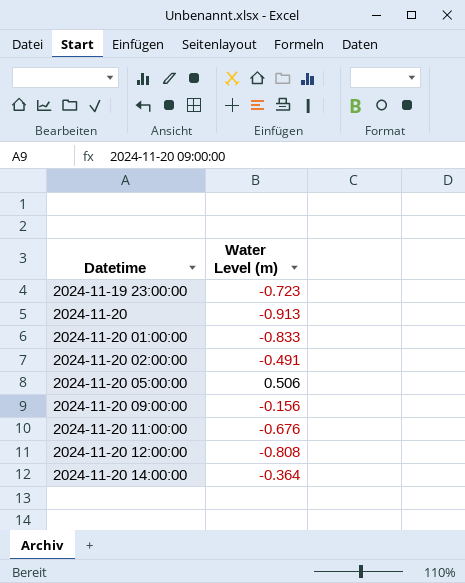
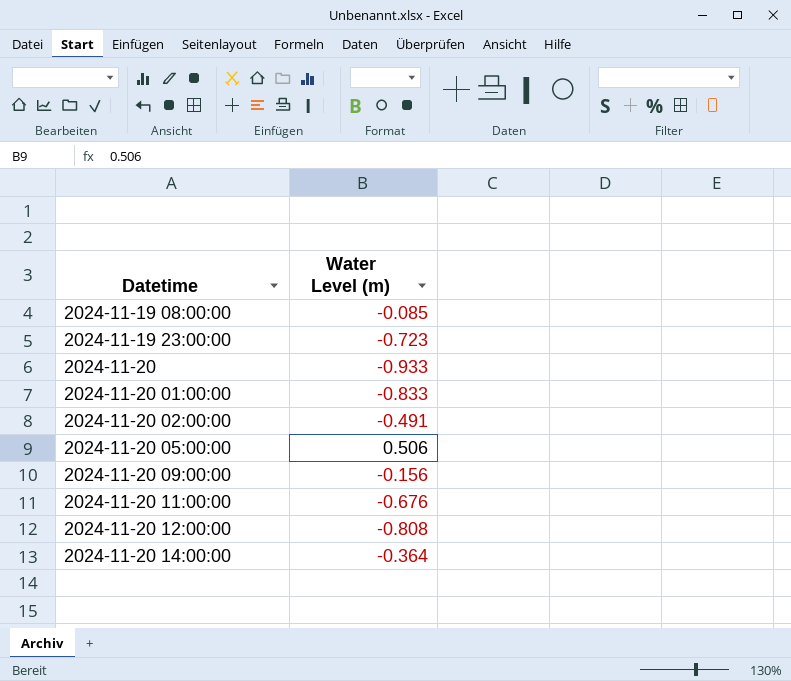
row 2024-11-19 08:00:00: none -> -0.085
2024-11-20 | Water Level (m): -0.913 -> -0.933

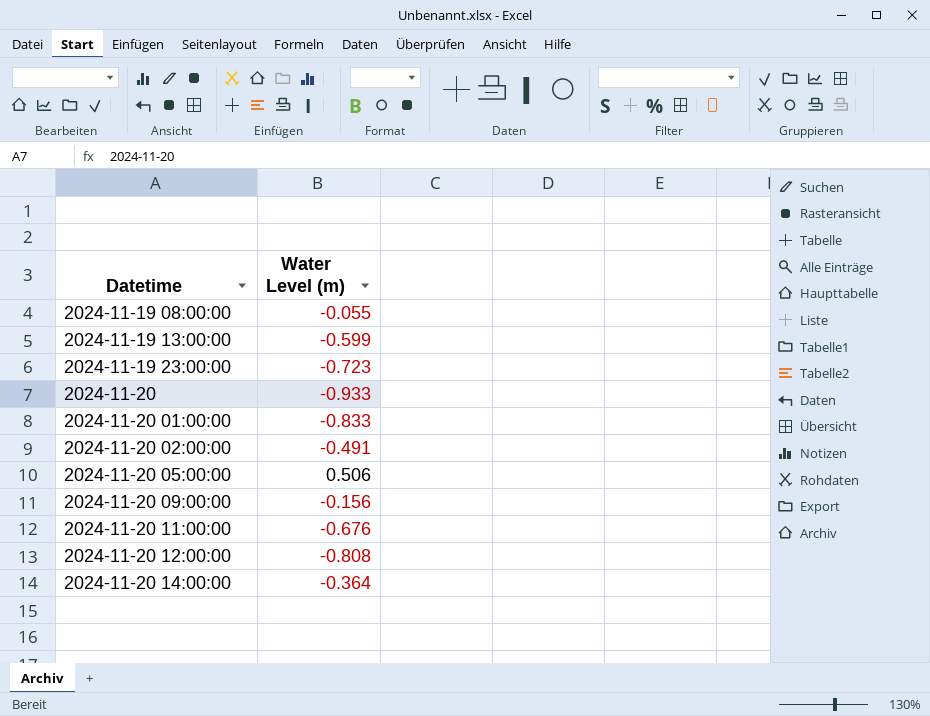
2024-11-19 08:00:00 | Water Level (m): -0.085 -> -0.055
row 2024-11-19 13:00:00: none -> -0.599

